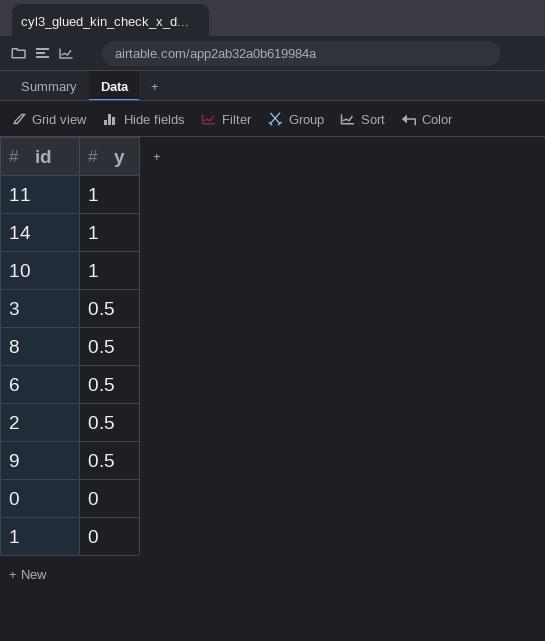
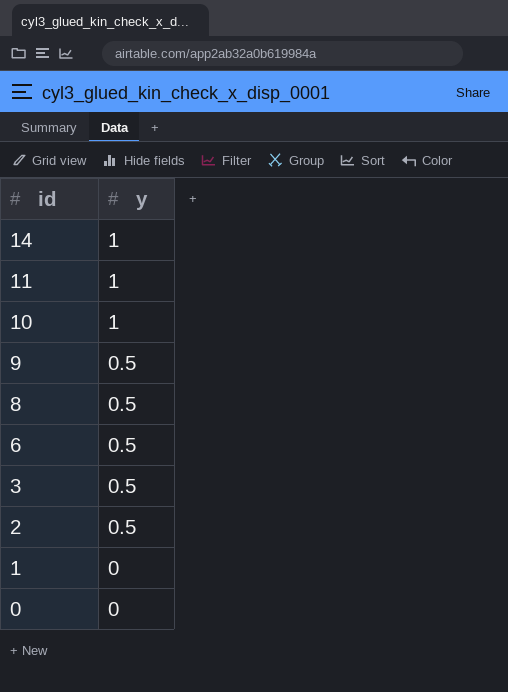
row order: y descending -> id descending

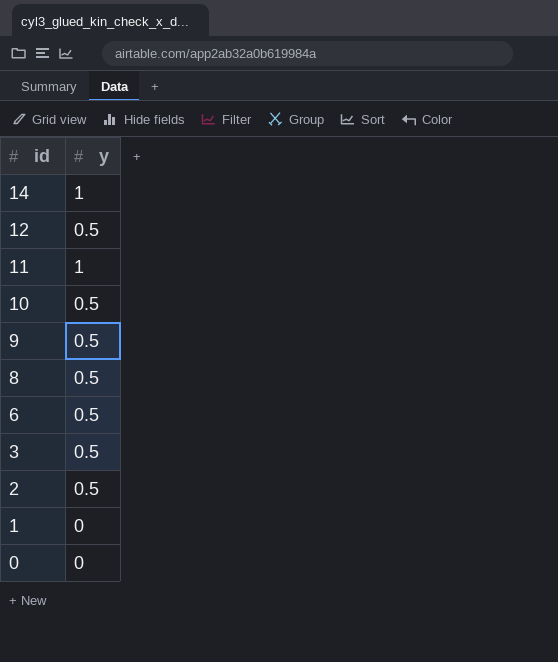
row 12: none -> 0.5
10 | y: 1 -> 0.5

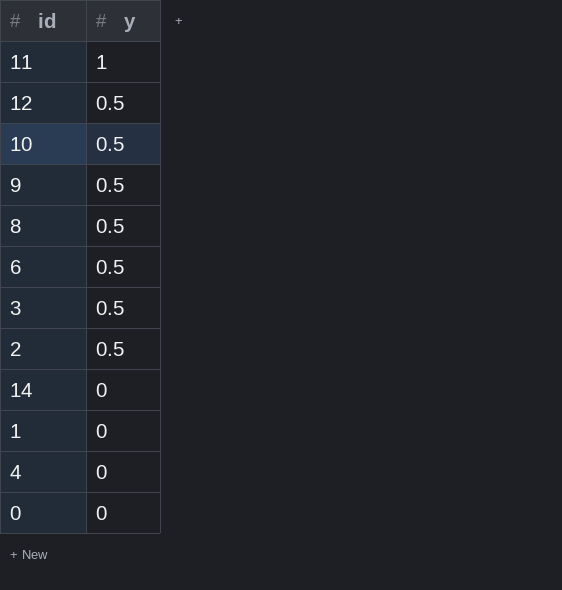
row order: id descending -> y descending
14 | y: 1 -> 0
row 4: none -> 0

